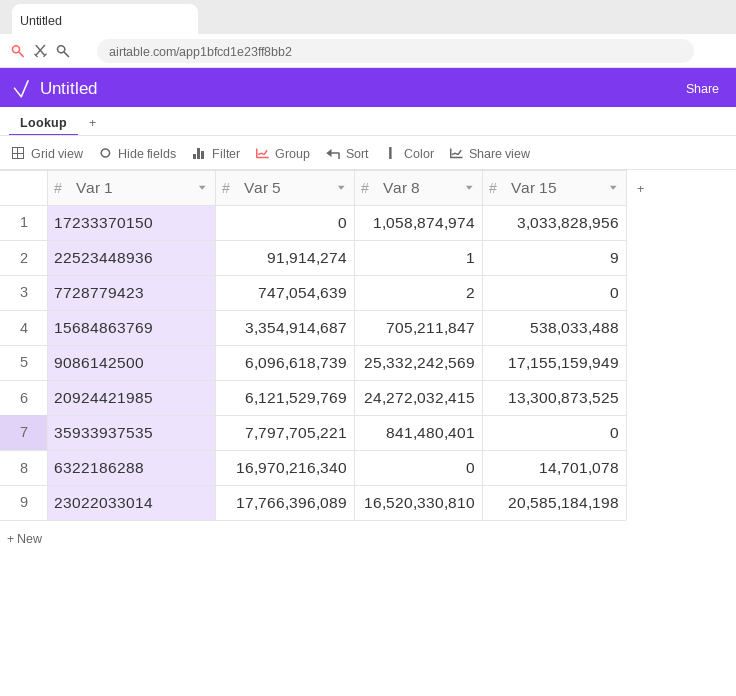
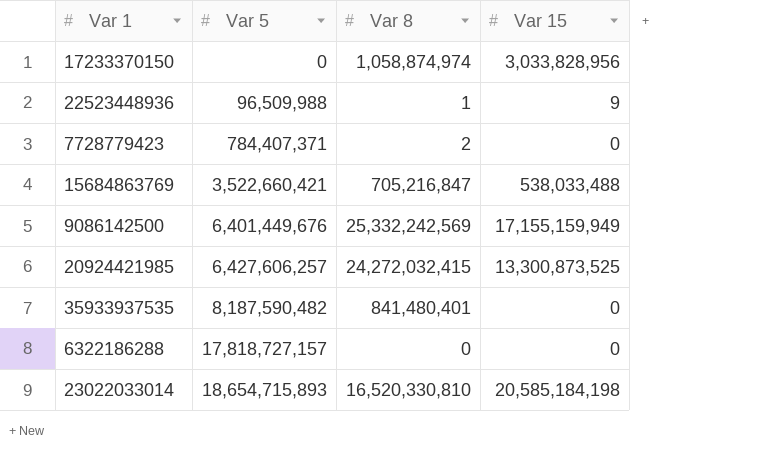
22523448936 | Var 5: 91,914,274 -> 96,509,988
7728779423 | Var 5: 747,054,639 -> 784,407,371
15684863769 | Var 5: 3,354,914,687 -> 3,522,660,421
15684863769 | Var 8: 705,211,847 -> 705,216,847
9086142500 | Var 5: 6,096,618,739 -> 6,401,449,676
20924421985 | Var 5: 6,121,529,769 -> 6,427,606,257
35933937535 | Var 5: 7,797,705,221 -> 8,187,590,482
6322186288 | Var 5: 16,970,216,340 -> 17,818,727,157
6322186288 | Var 15: 14,701,078 -> 0
23022033014 | Var 5: 17,766,396,089 -> 18,654,715,893

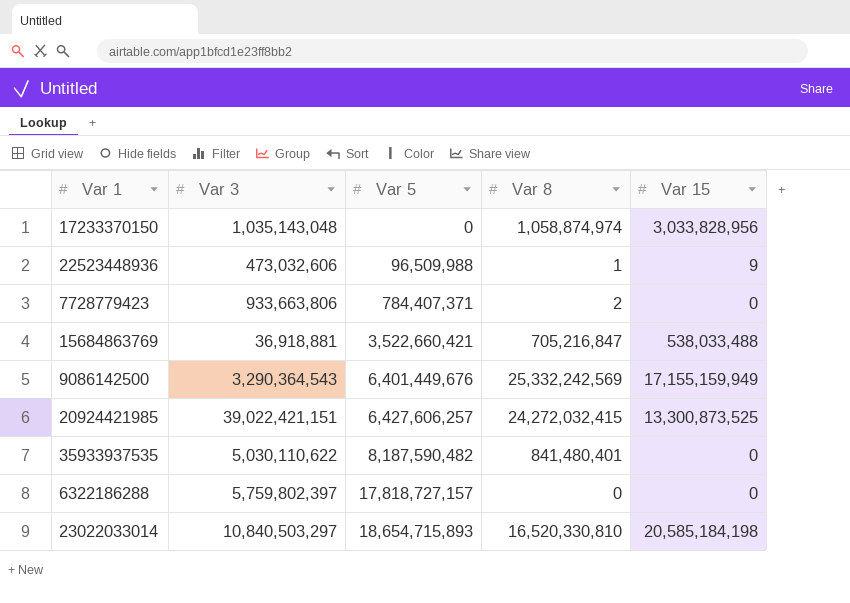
column Var 3 | position: none -> 2

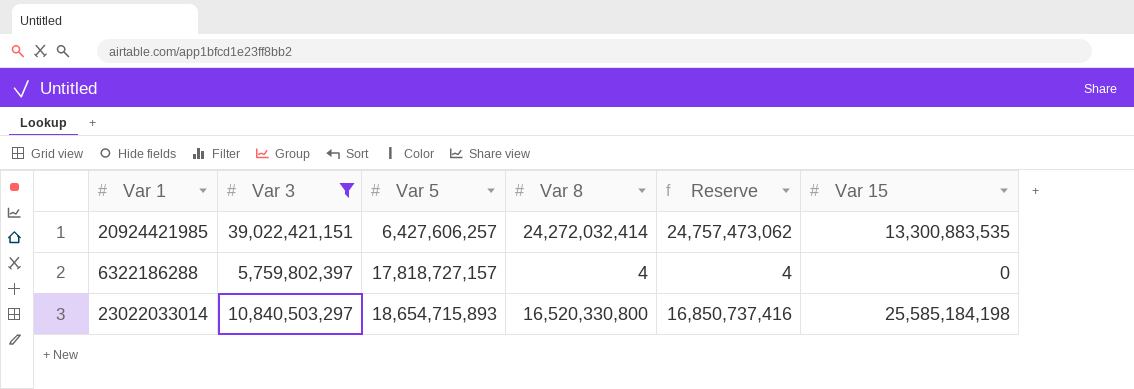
filter: none -> Var 3 >= 5,759,802,397
column Reserve | formula: none -> [Var 8] * 1.02
20924421985 | Var 8: 24,272,032,415 -> 24,272,032,414
20924421985 | Var 15: 13,300,873,525 -> 13,300,883,535
6322186288 | Var 8: 0 -> 4
23022033014 | Var 8: 16,520,330,810 -> 16,520,330,800
23022033014 | Var 15: 20,585,184,198 -> 25,585,184,198

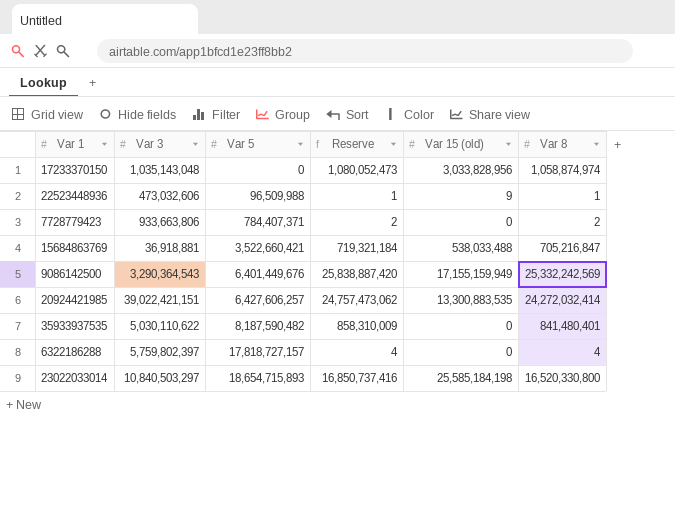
filter: Var 3 >= 5,759,802,397 -> none
column name: Var 15 -> Var 15 (old)
column Var 8 | position: 4 -> 6

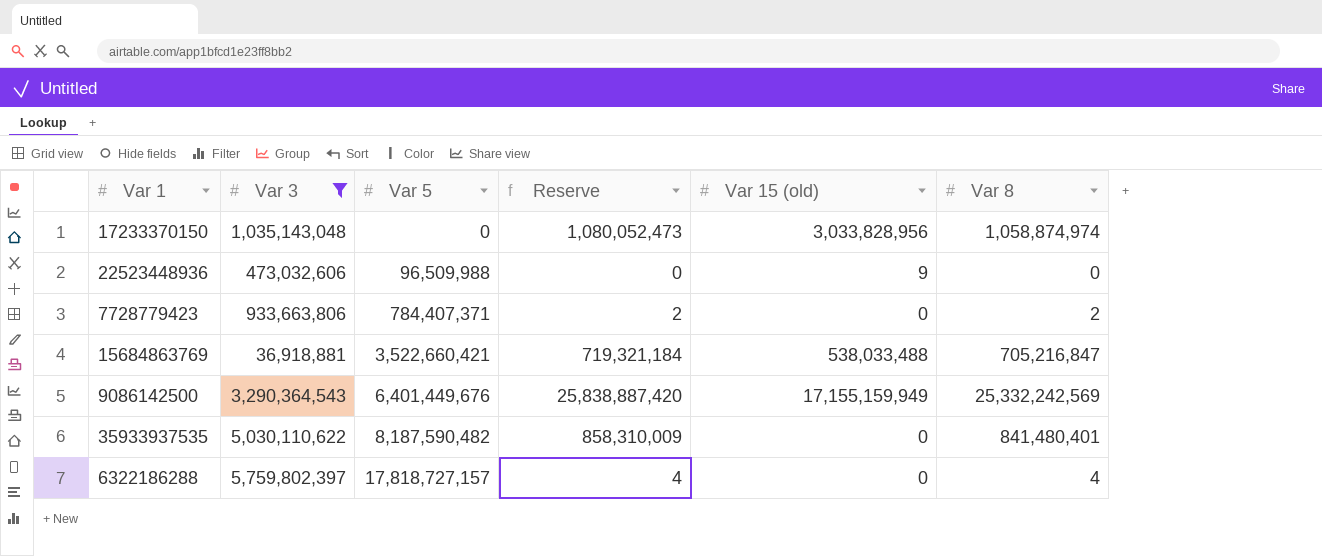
filter: none -> Var 3 <= 5,759,802,397
22523448936 | Reserve: 1 -> 0
22523448936 | Var 8: 1 -> 0

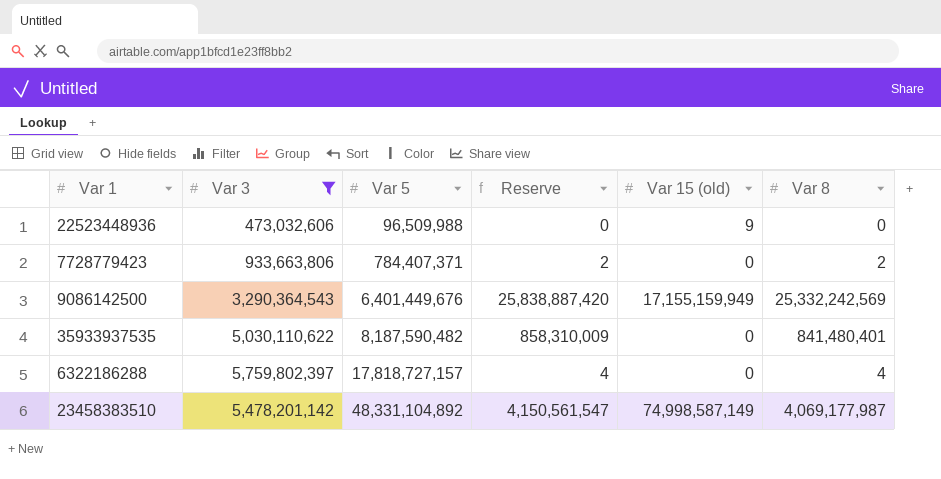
row 17233370150: 1,035,143,048 | 0 | 1,080,052,473 | 3,033,828,956 | 1,058,874,974 -> none
row 15684863769: 36,918,881 | 3,522,660,421 | 719,321,184 | 538,033,488 | 705,216,847 -> none
row 23458383510: none -> 5,478,201,142 | 48,331,104,892 | 4,150,561,547 | 74,998,587,149 | 4,069,177,987

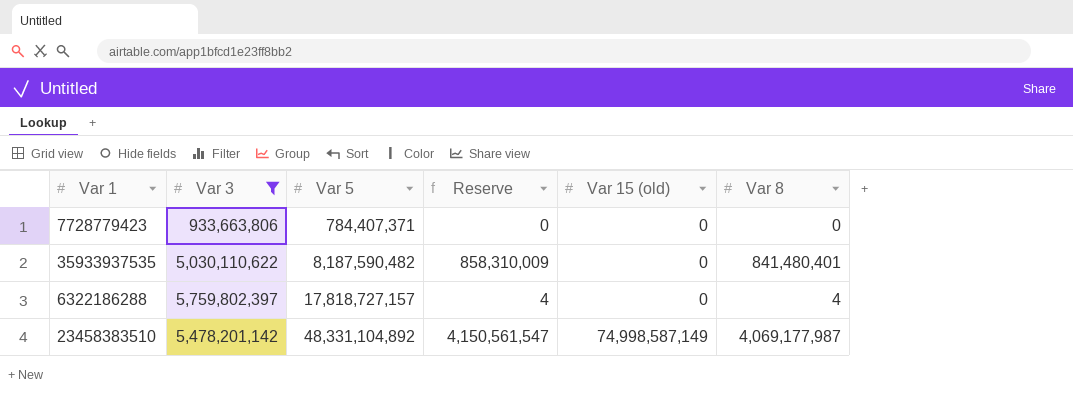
row 22523448936: 473,032,606 | 96,509,988 | 0 | 9 | 0 -> none
row 9086142500: 3,290,364,543 | 6,401,449,676 | 25,838,887,420 | 17,155,159,949 | 25,332,242,569 -> none
7728779423 | Reserve: 2 -> 0
7728779423 | Var 8: 2 -> 0

